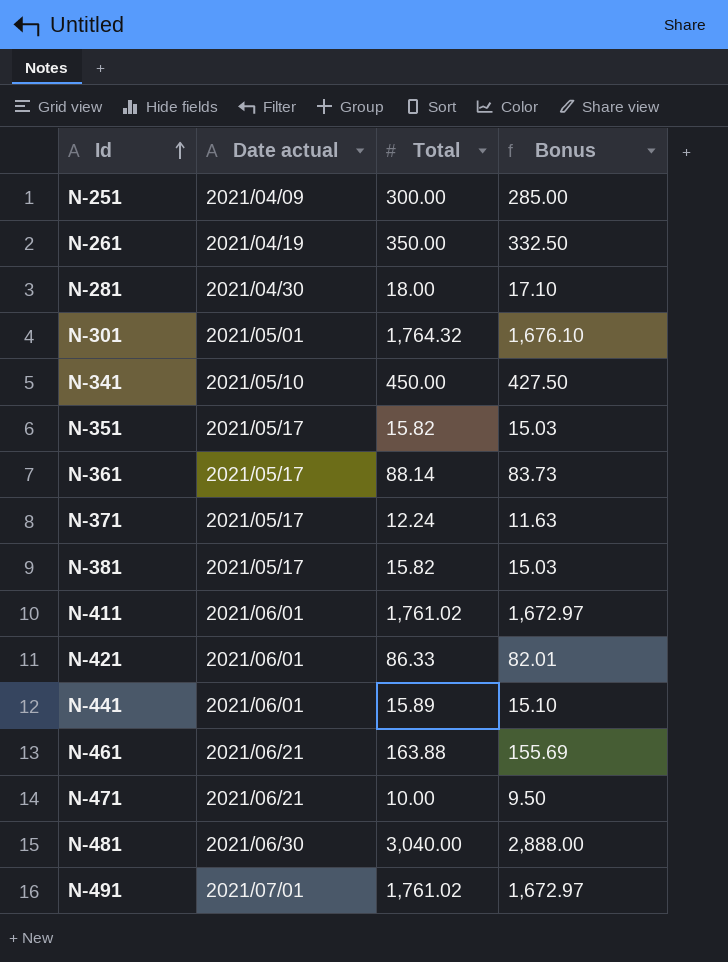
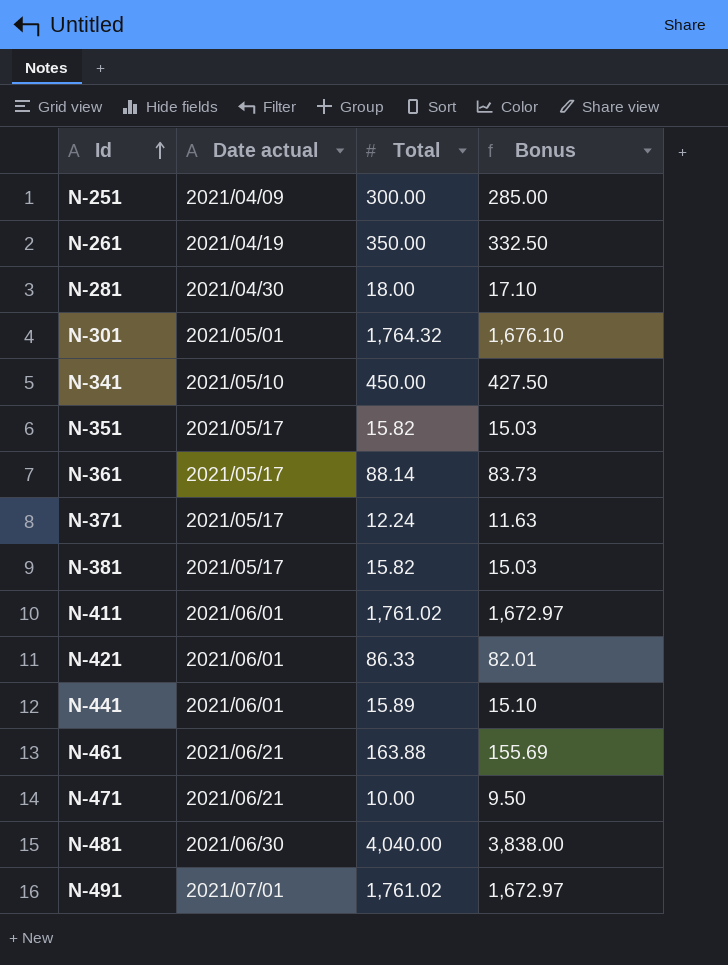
N-481 | Total: 3,040.00 -> 4,040.00
N-481 | Bonus: 2,888.00 -> 3,838.00

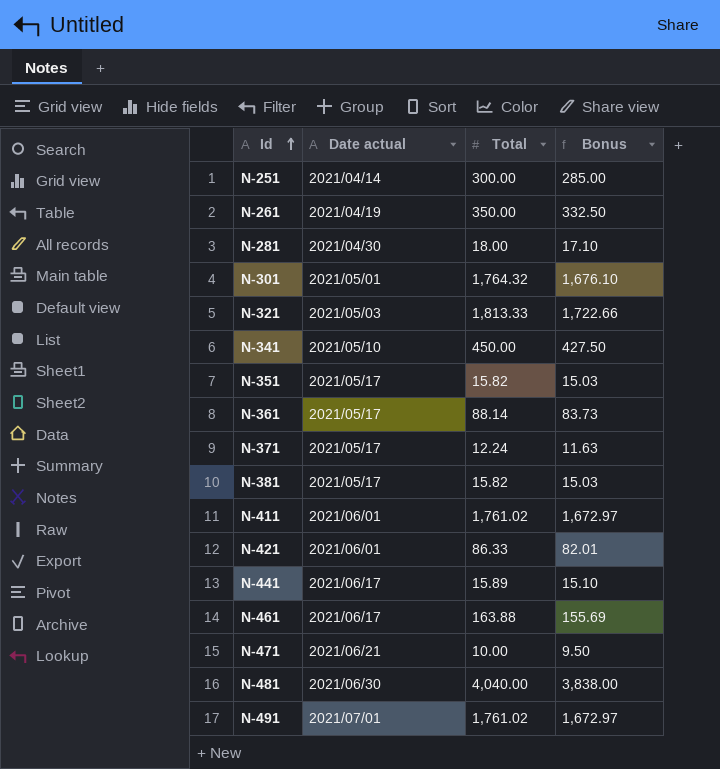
N-251 | Date actual: 2021/04/09 -> 2021/04/14
row N-321: none -> 2021/05/03 | 1,813.33 | 1,722.66
N-441 | Date actual: 2021/06/01 -> 2021/06/17
N-461 | Date actual: 2021/06/21 -> 2021/06/17

